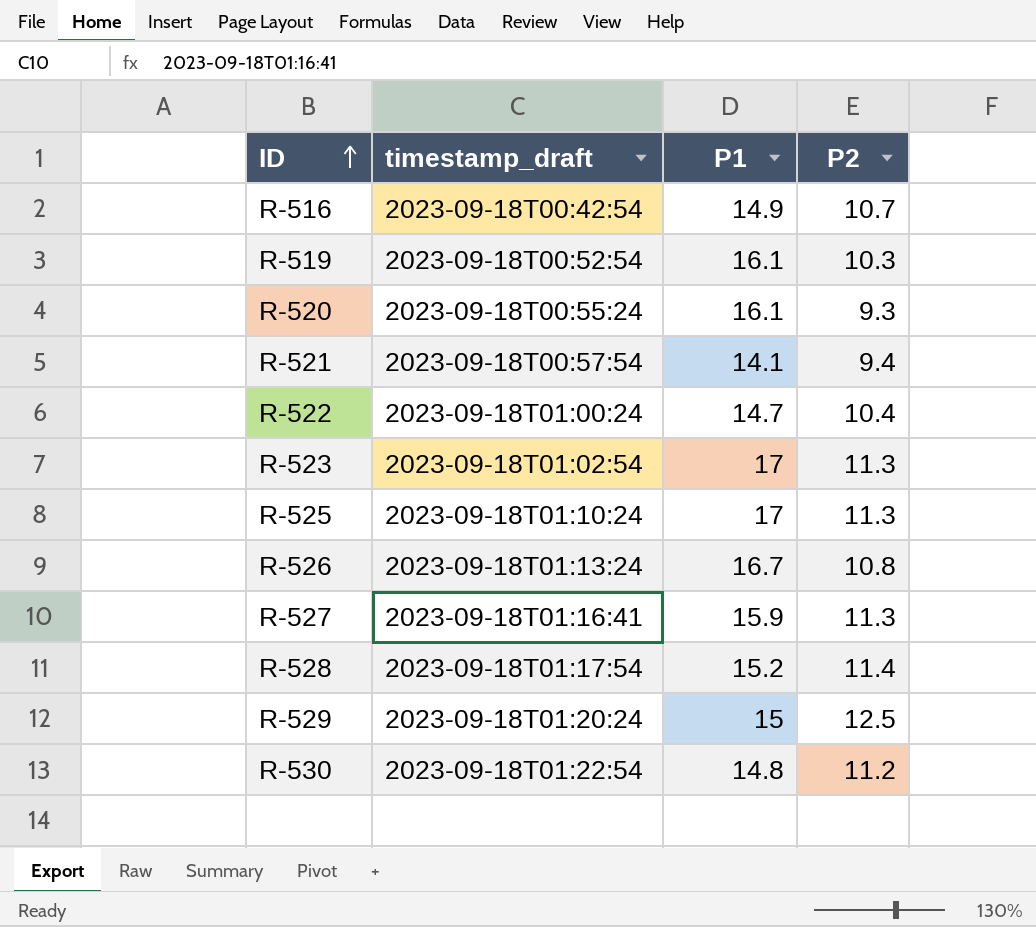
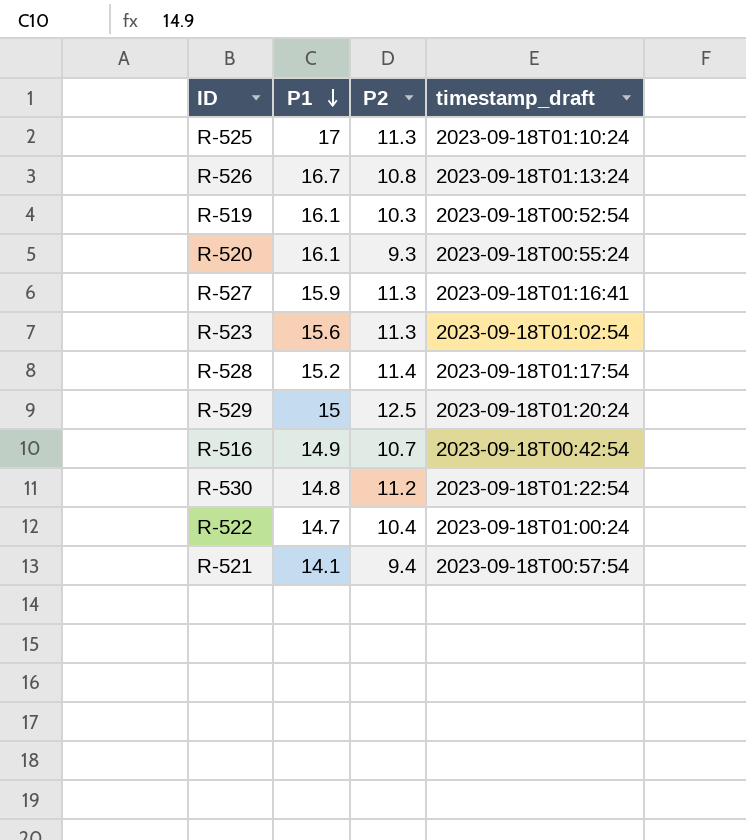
row order: ID ascending -> P1 descending
column timestamp_draft | position: 2 -> 4
R-523 | P1: 17 -> 15.6

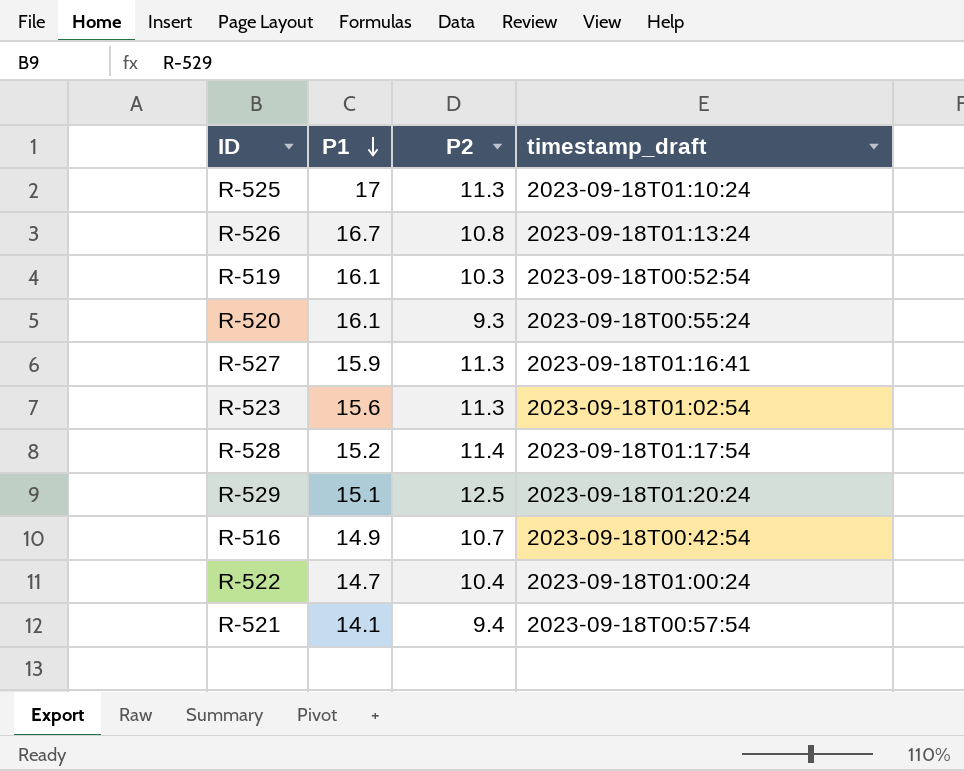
row R-530: 14.8 | 11.2 | 2023-09-18T01:22:54 -> none
R-529 | P1: 15 -> 15.1

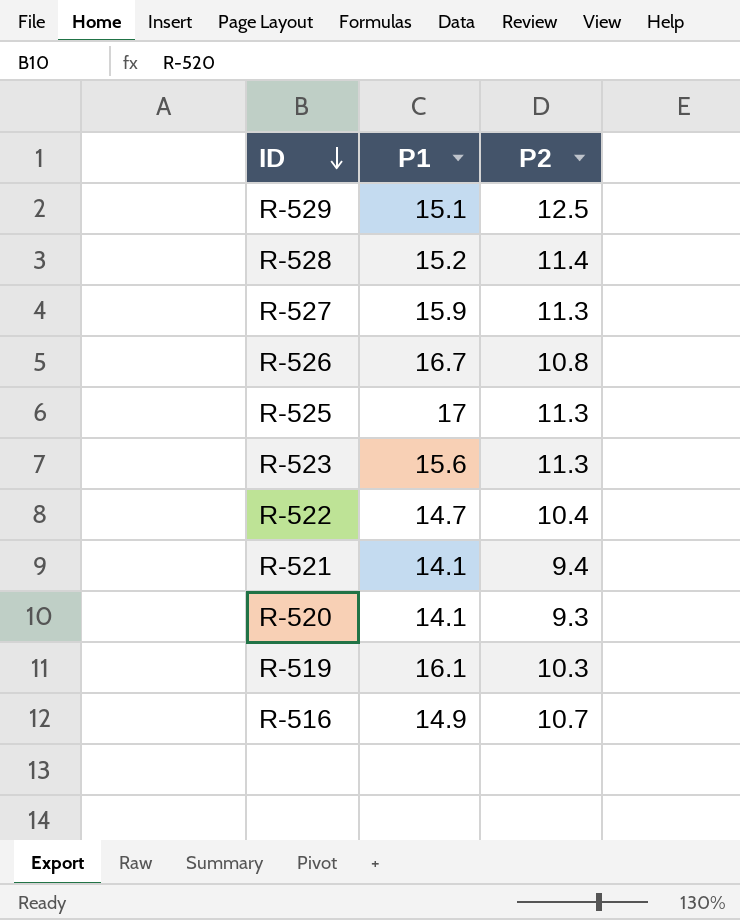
row order: P1 descending -> ID descending
column timestamp_draft | position: 4 -> none
R-520 | P1: 16.1 -> 14.1

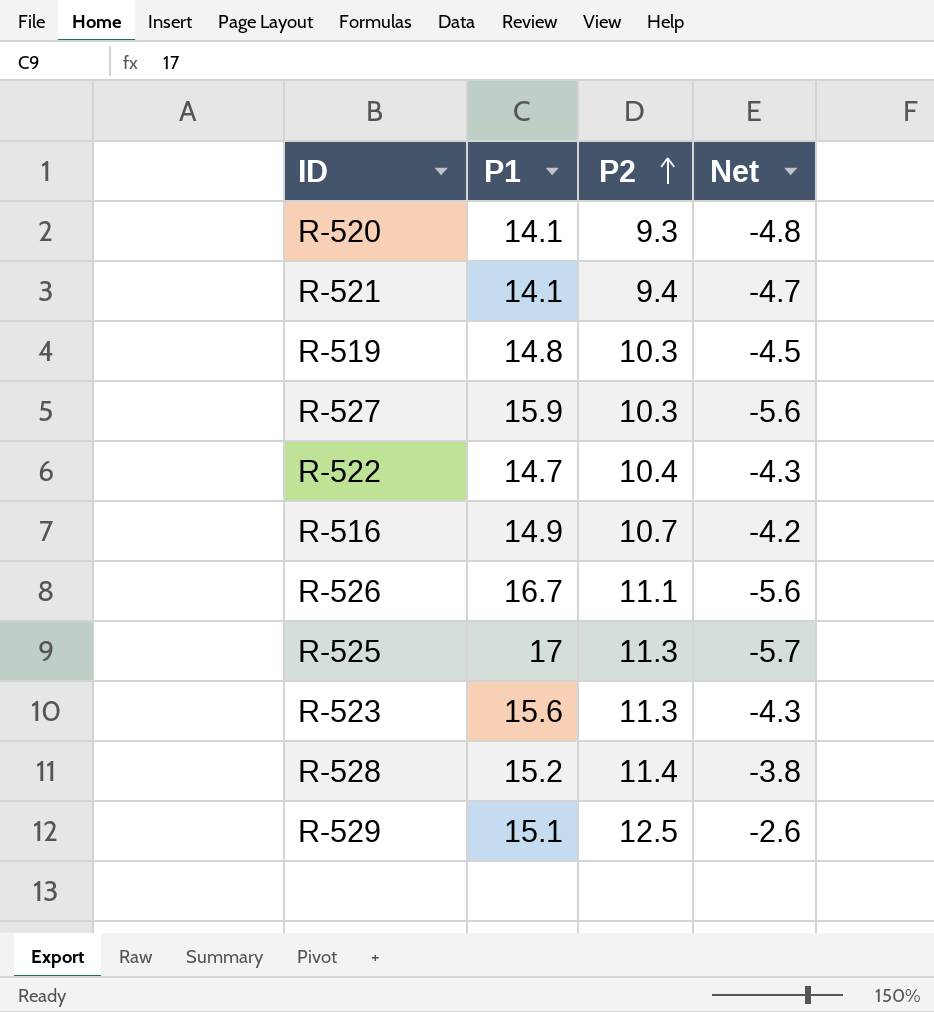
row order: ID descending -> P2 ascending
column Net | formula: none -> [P2] - [P1]
R-519 | P1: 16.1 -> 14.8
R-527 | P2: 11.3 -> 10.3
R-526 | P2: 10.8 -> 11.1

